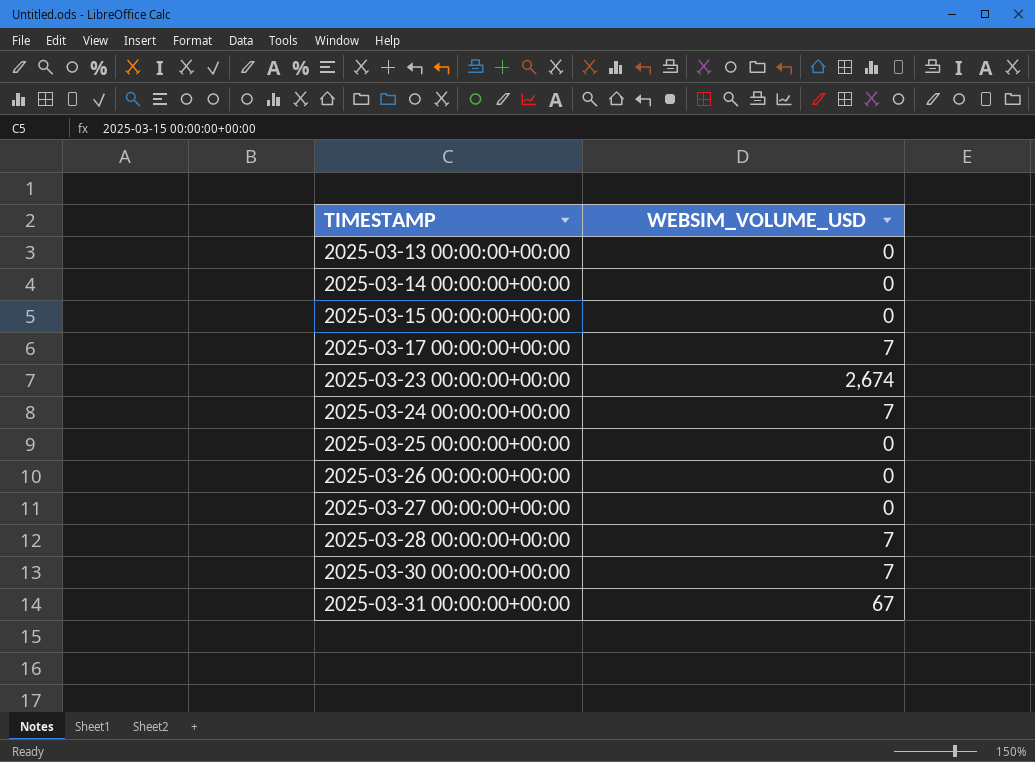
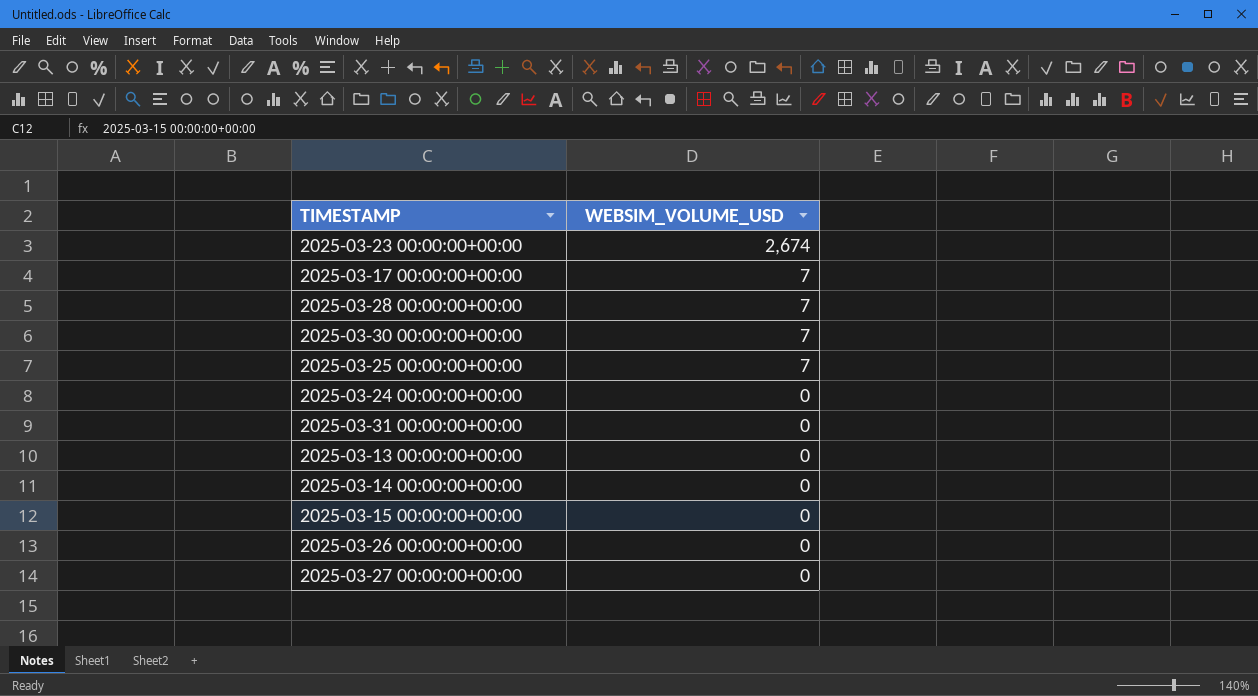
row order: TIMESTAMP ascending -> WEBSIM_VOLUME_USD descending
2025-03-25 00:00:00+00:00 | WEBSIM_VOLUME_USD: 0 -> 7
2025-03-24 00:00:00+00:00 | WEBSIM_VOLUME_USD: 7 -> 0
2025-03-31 00:00:00+00:00 | WEBSIM_VOLUME_USD: 67 -> 0

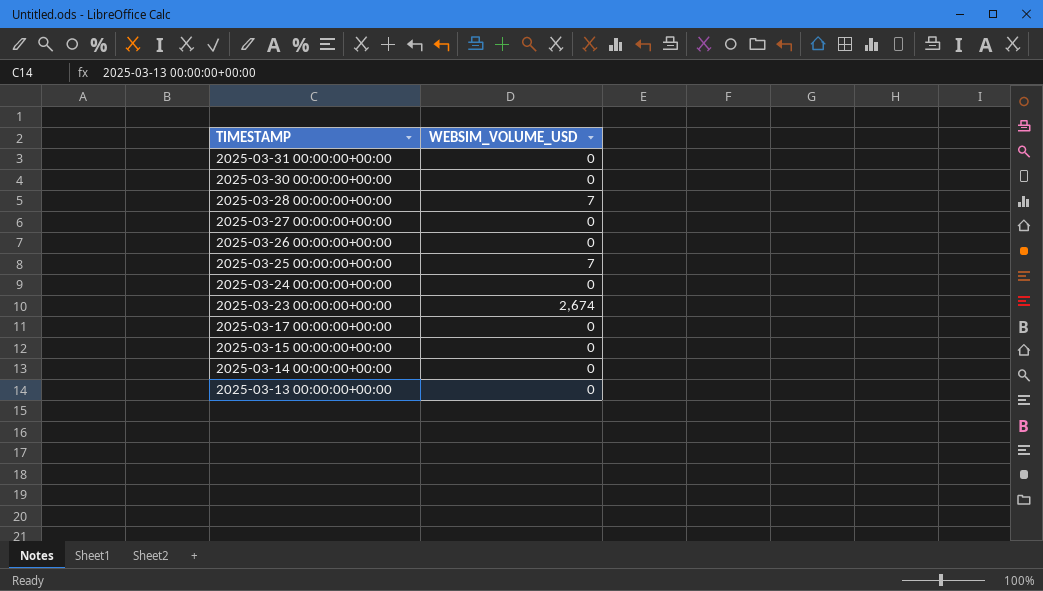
row order: WEBSIM_VOLUME_USD descending -> TIMESTAMP descending
2025-03-30 00:00:00+00:00 | WEBSIM_VOLUME_USD: 7 -> 0
2025-03-17 00:00:00+00:00 | WEBSIM_VOLUME_USD: 7 -> 0

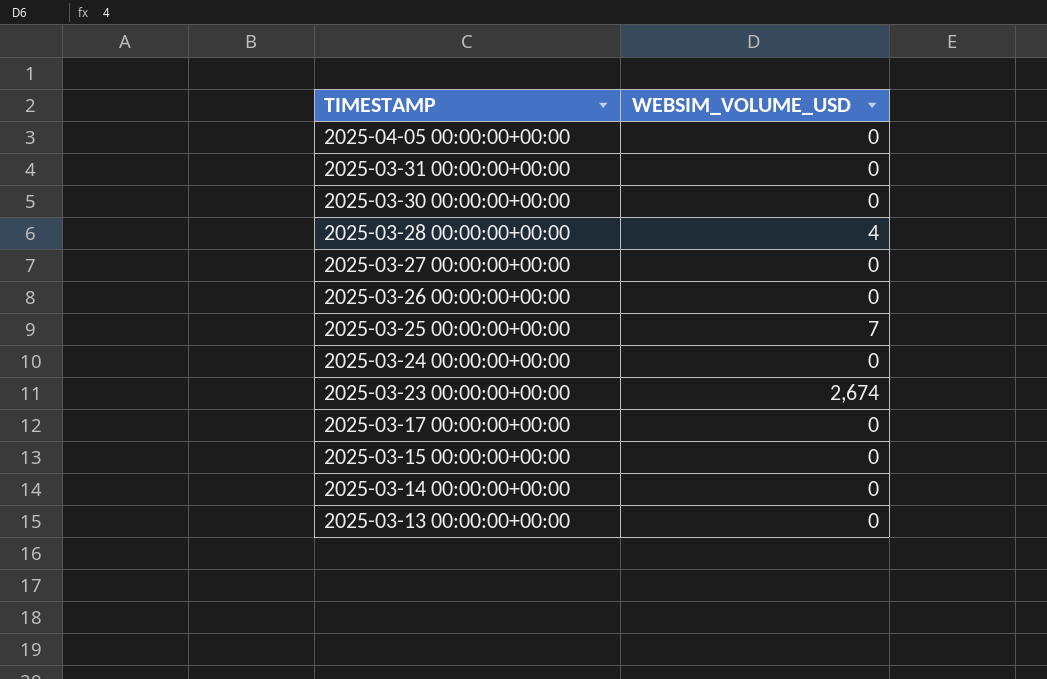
row 2025-04-05 00:00:00+00:00: none -> 0
2025-03-28 00:00:00+00:00 | WEBSIM_VOLUME_USD: 7 -> 4

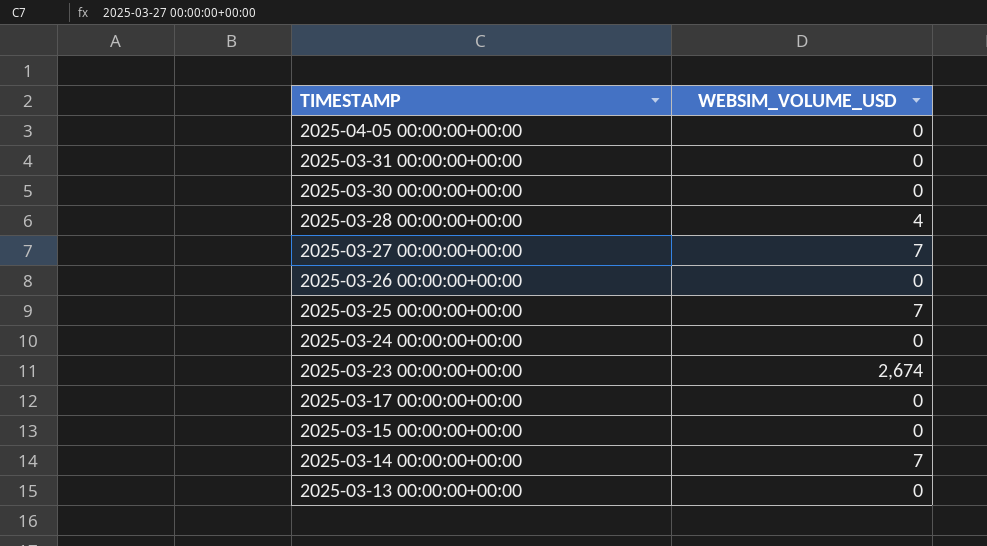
2025-03-27 00:00:00+00:00 | WEBSIM_VOLUME_USD: 0 -> 7
2025-03-14 00:00:00+00:00 | WEBSIM_VOLUME_USD: 0 -> 7

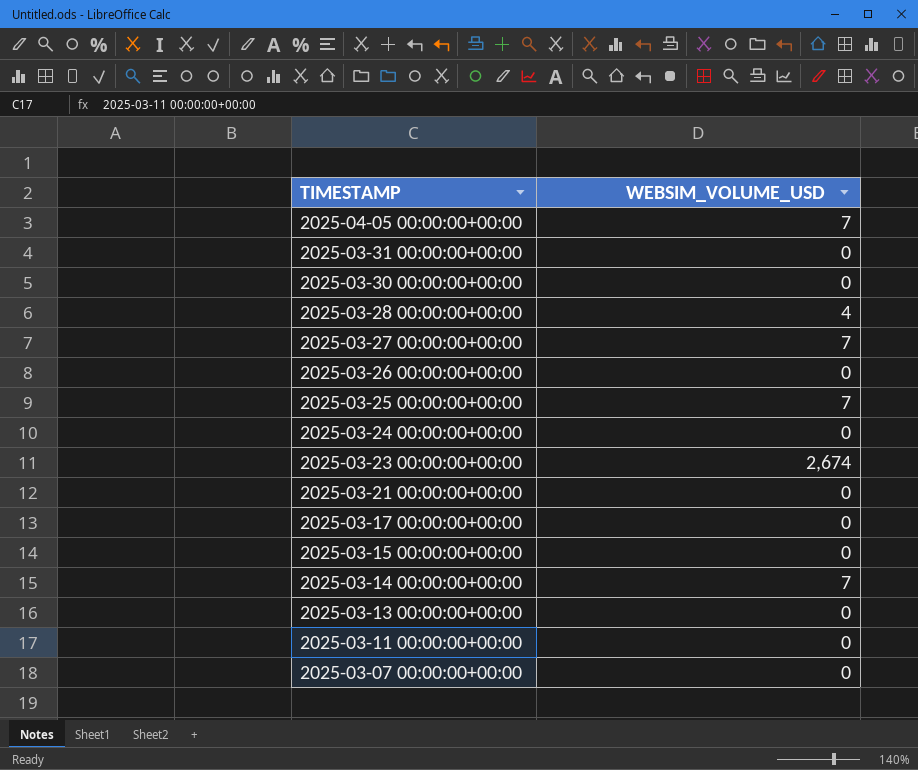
2025-04-05 00:00:00+00:00 | WEBSIM_VOLUME_USD: 0 -> 7
row 2025-03-21 00:00:00+00:00: none -> 0
row 2025-03-11 00:00:00+00:00: none -> 0
row 2025-03-07 00:00:00+00:00: none -> 0

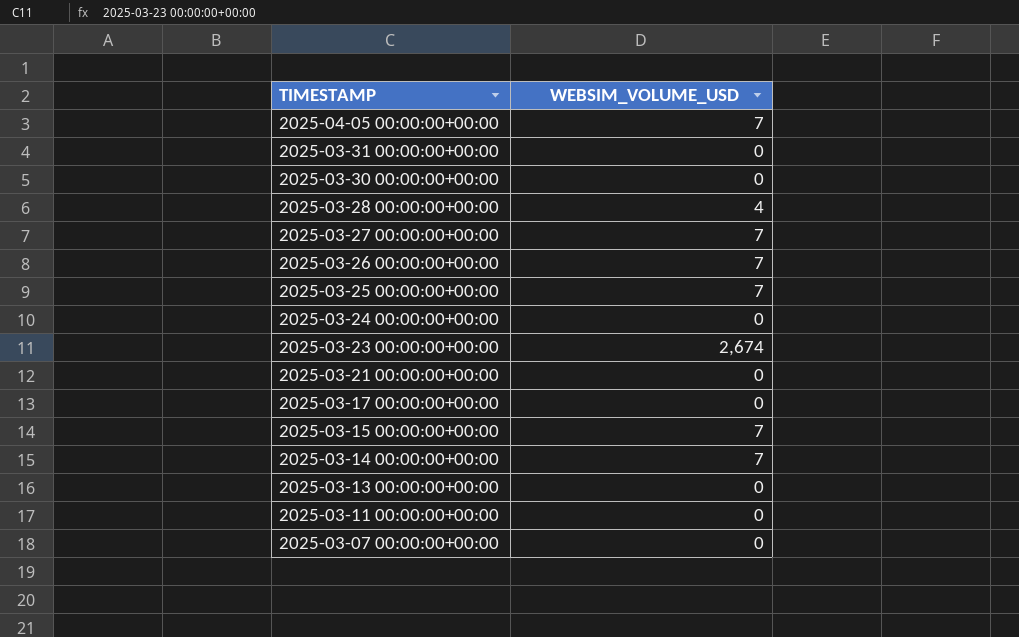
2025-03-26 00:00:00+00:00 | WEBSIM_VOLUME_USD: 0 -> 7
2025-03-15 00:00:00+00:00 | WEBSIM_VOLUME_USD: 0 -> 7

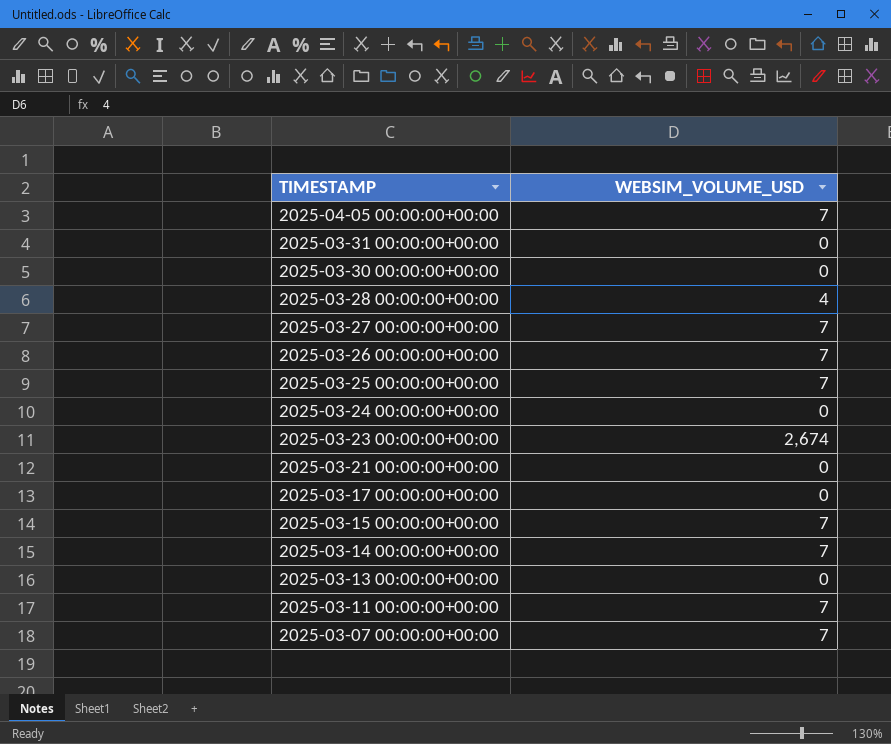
2025-03-11 00:00:00+00:00 | WEBSIM_VOLUME_USD: 0 -> 7
2025-03-07 00:00:00+00:00 | WEBSIM_VOLUME_USD: 0 -> 7

